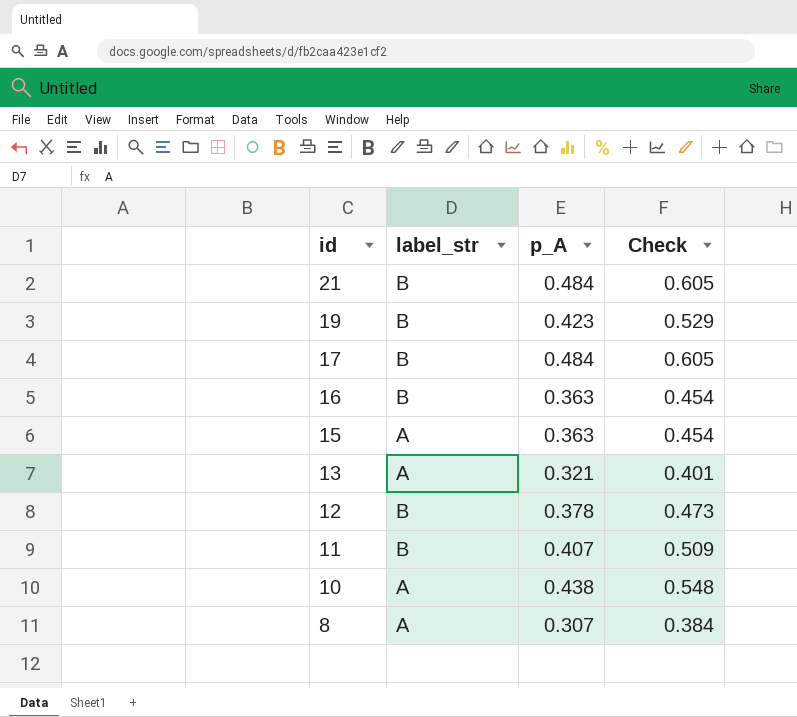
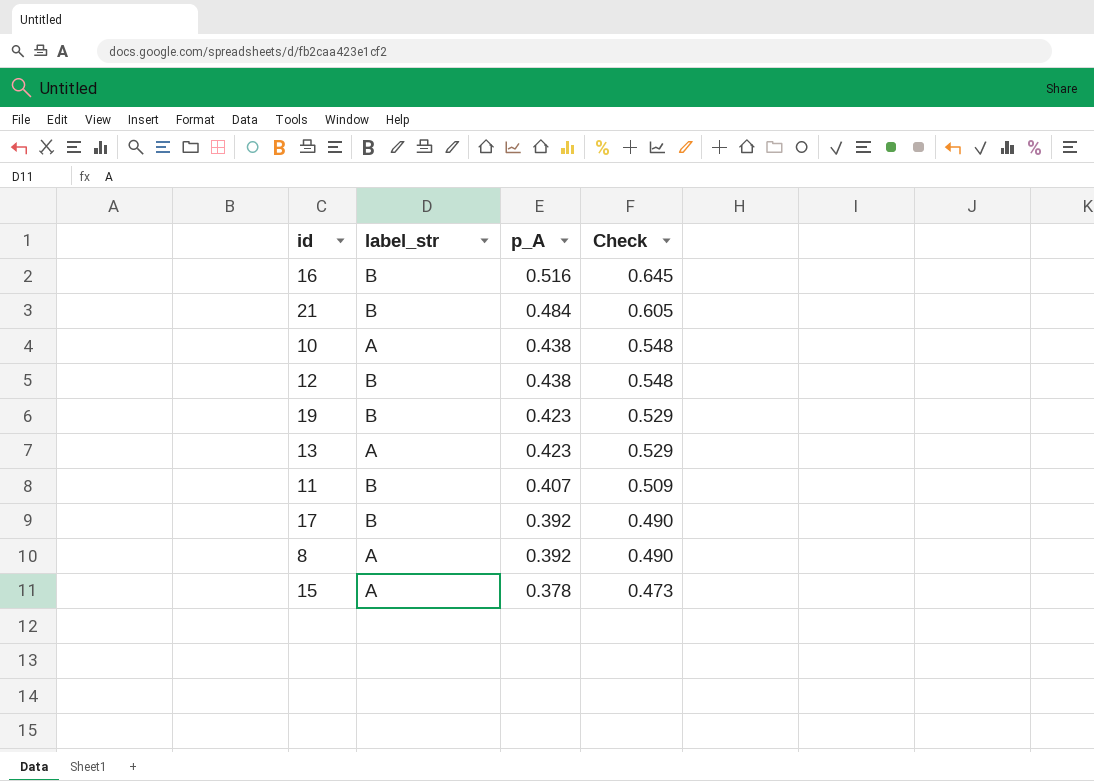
row order: id descending -> p_A descending
16 | p_A: 0.363 -> 0.516
16 | Check: 0.454 -> 0.645
12 | p_A: 0.378 -> 0.438
12 | Check: 0.473 -> 0.548
13 | p_A: 0.321 -> 0.423
13 | Check: 0.401 -> 0.529
17 | p_A: 0.484 -> 0.392
17 | Check: 0.605 -> 0.490
8 | p_A: 0.307 -> 0.392
8 | Check: 0.384 -> 0.490
15 | p_A: 0.363 -> 0.378
15 | Check: 0.454 -> 0.473

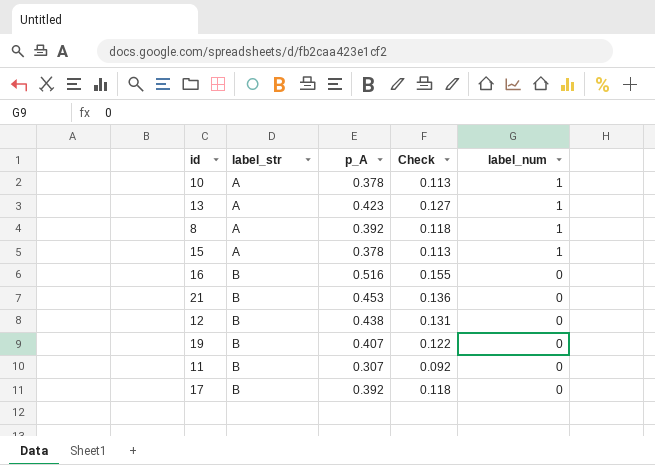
row order: p_A descending -> label_str ascending
column Check | formula: [p_A] * 1.25 -> [p_A] * 0.3
column label_num | position: none -> 5
10 | p_A: 0.438 -> 0.378
21 | p_A: 0.484 -> 0.453
19 | p_A: 0.423 -> 0.407
11 | p_A: 0.407 -> 0.307

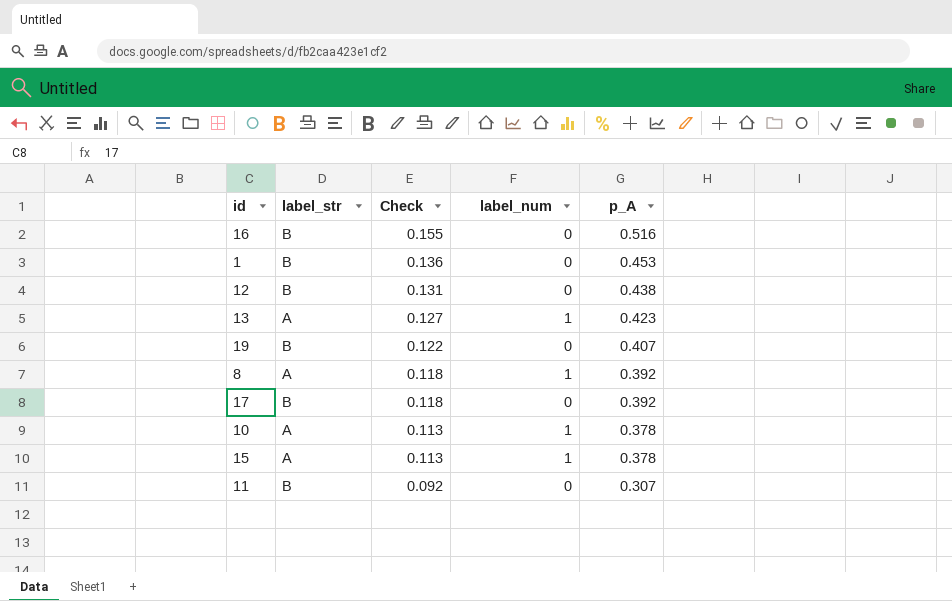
row order: label_str ascending -> Check descending
column p_A | position: 3 -> 5
row 21: B | 0.453 | 0.136 | 0 -> none
row 1: none -> B | 0.136 | 0 | 0.453

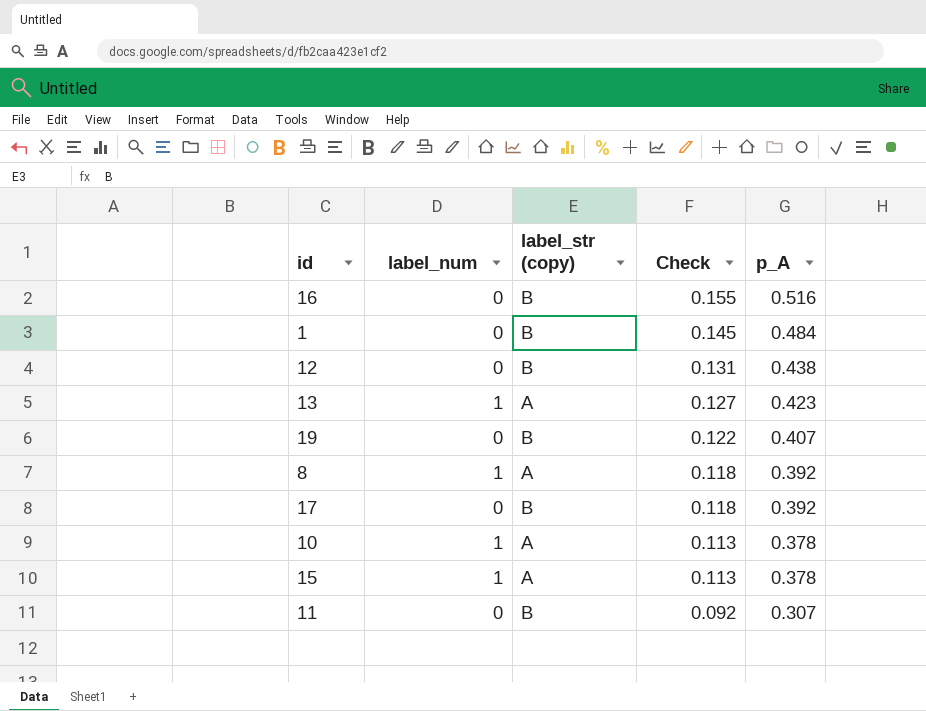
column label_num | position: 4 -> 2
column name: label_str -> label_str (copy)
1 | Check: 0.136 -> 0.145
1 | p_A: 0.453 -> 0.484

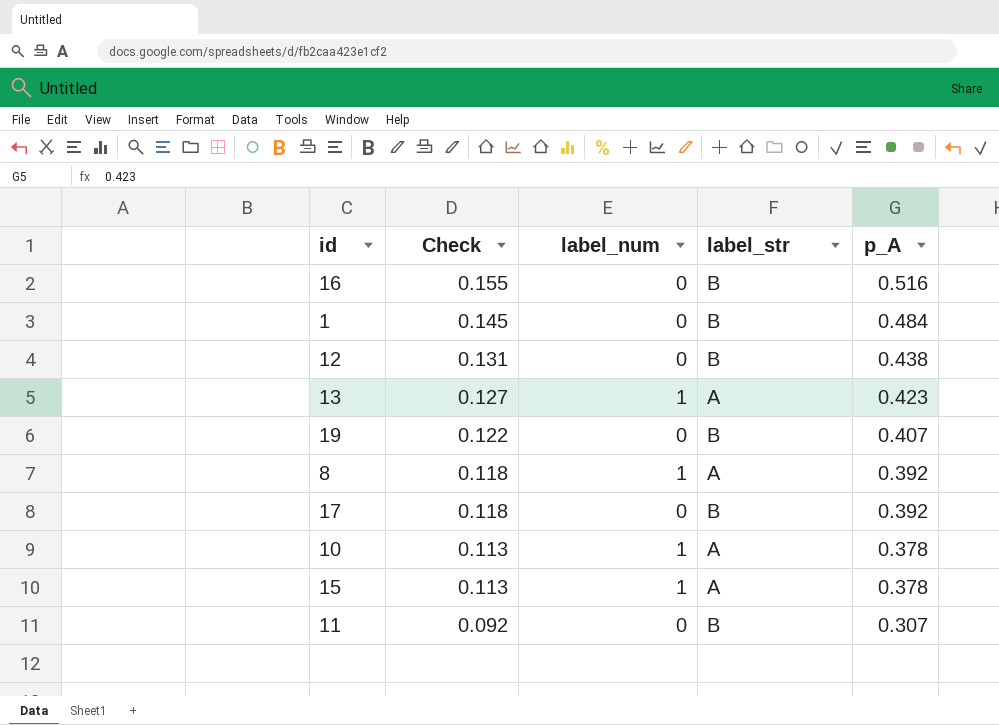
column Check | position: 4 -> 2
column name: label_str (copy) -> label_str

